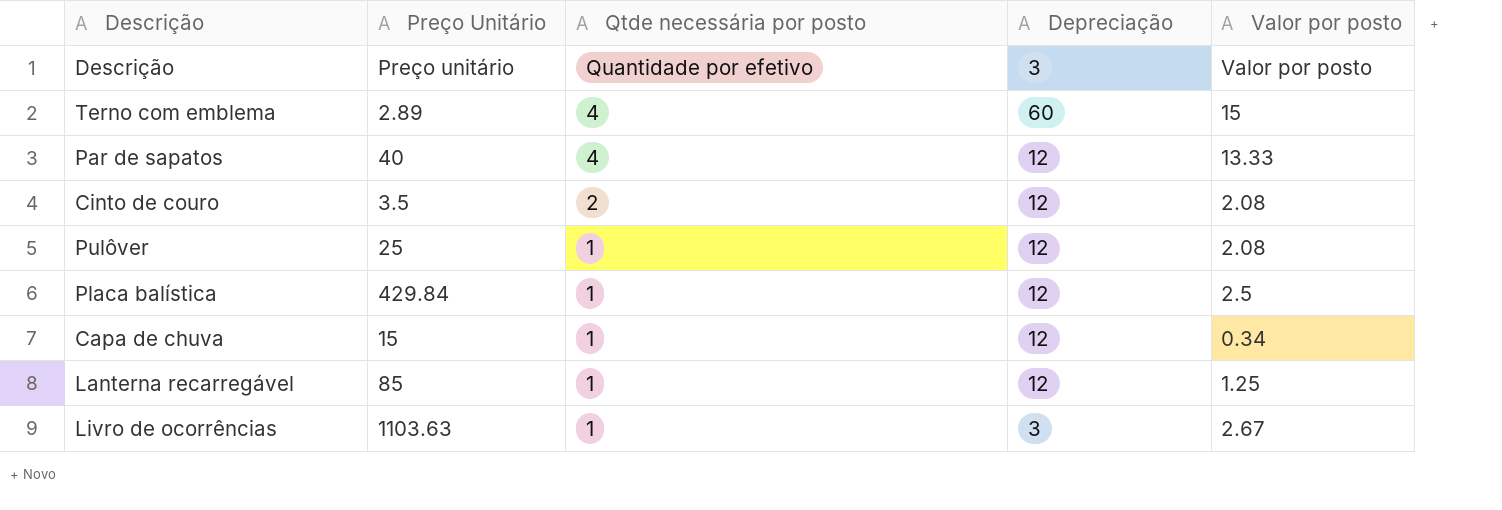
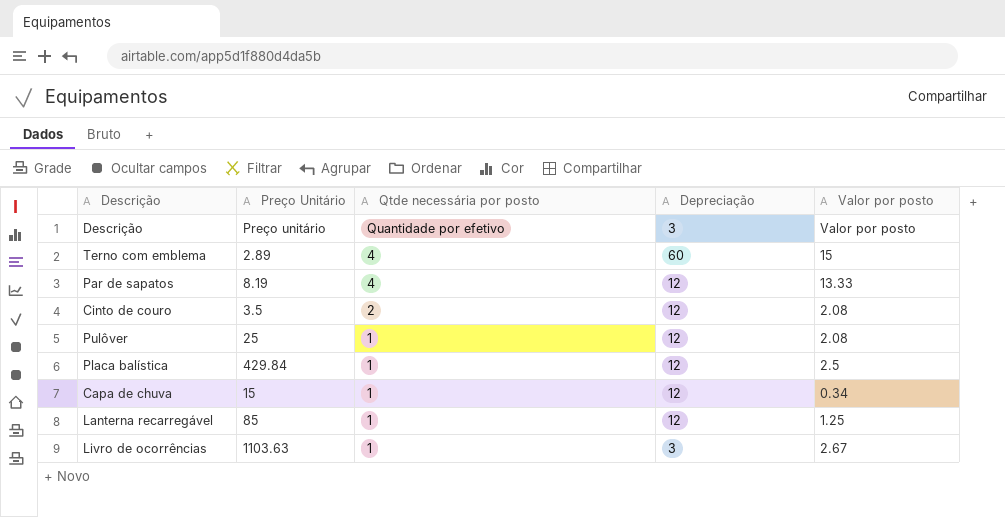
Par de sapatos | Preço Unitário: 40 -> 8.19

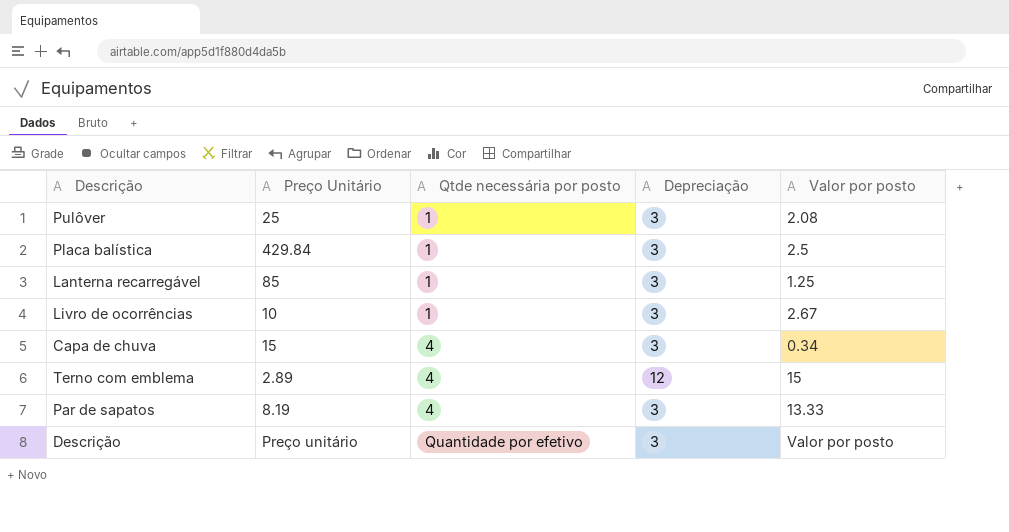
row order: Qtde necessária por posto descending -> Qtde necessária por posto ascending
row Cinto de couro: 3.5 | 2 | 12 | 2.08 -> none
Pulôver | Depreciação: 12 -> 3
Placa balística | Depreciação: 12 -> 3
Lanterna recarregável | Depreciação: 12 -> 3
Livro de ocorrências | Preço Unitário: 1103.63 -> 10
Capa de chuva | Qtde necessária por posto: 1 -> 4
Capa de chuva | Depreciação: 12 -> 3
Terno com emblema | Depreciação: 60 -> 12
Par de sapatos | Depreciação: 12 -> 3

